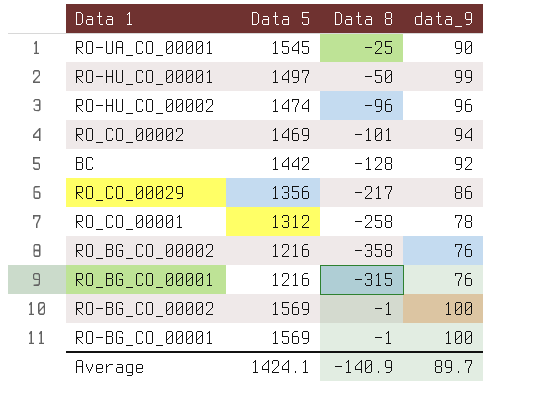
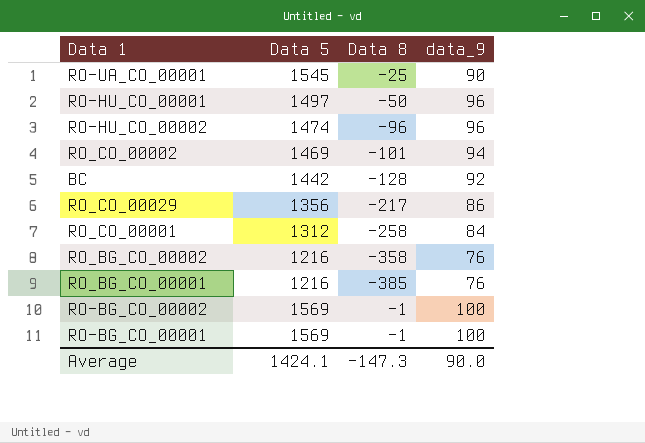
RO-HU_CO_00001 | data_9: 99 -> 96
RO_CO_00001 | data_9: 78 -> 84
RO_BG_CO_00001 | Data 8: -315 -> -385
Average | Data 8: -140.9 -> -147.3
Average | data_9: 89.7 -> 90.0

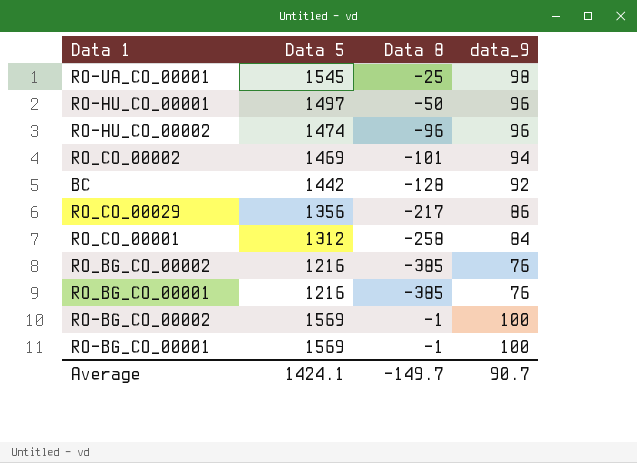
RO-UA_CO_00001 | data_9: 90 -> 98
RO_BG_CO_00002 | Data 8: -358 -> -385
Average | Data 8: -147.3 -> -149.7
Average | data_9: 90.0 -> 90.7

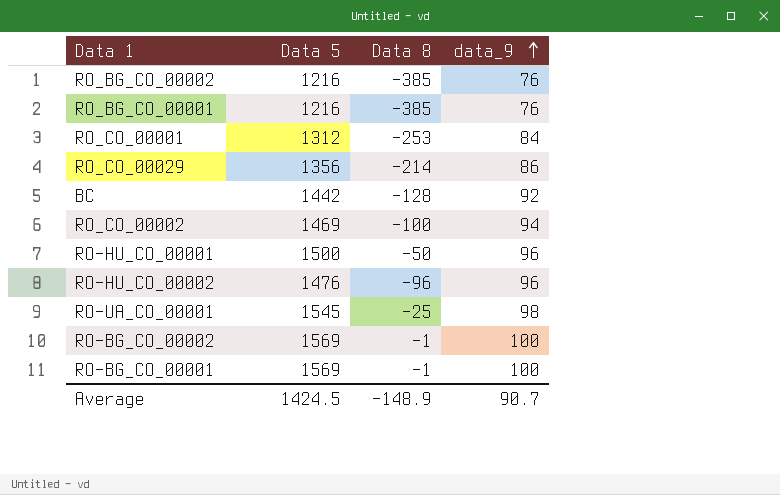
row order: none -> data_9 ascending
RO_CO_00001 | Data 8: -258 -> -253
RO_CO_00029 | Data 8: -217 -> -214
RO_CO_00002 | Data 8: -101 -> -100
RO-HU_CO_00001 | Data 5: 1497 -> 1500
RO-HU_CO_00002 | Data 5: 1474 -> 1476
Average | Data 5: 1424.1 -> 1424.5
Average | Data 8: -149.7 -> -148.9

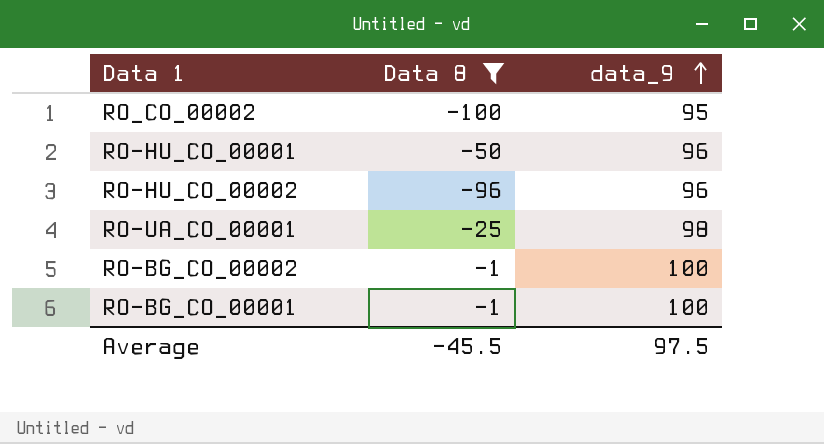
filter: none -> Data 8 >= -100
column Data 5 | position: 2 -> none
RO_CO_00002 | data_9: 94 -> 95
Average | Data 8: -148.9 -> -45.5
Average | data_9: 90.7 -> 97.5

